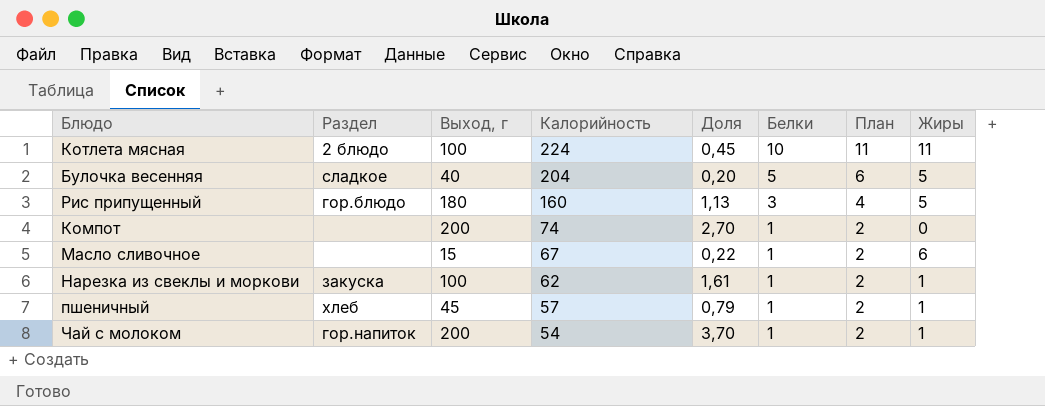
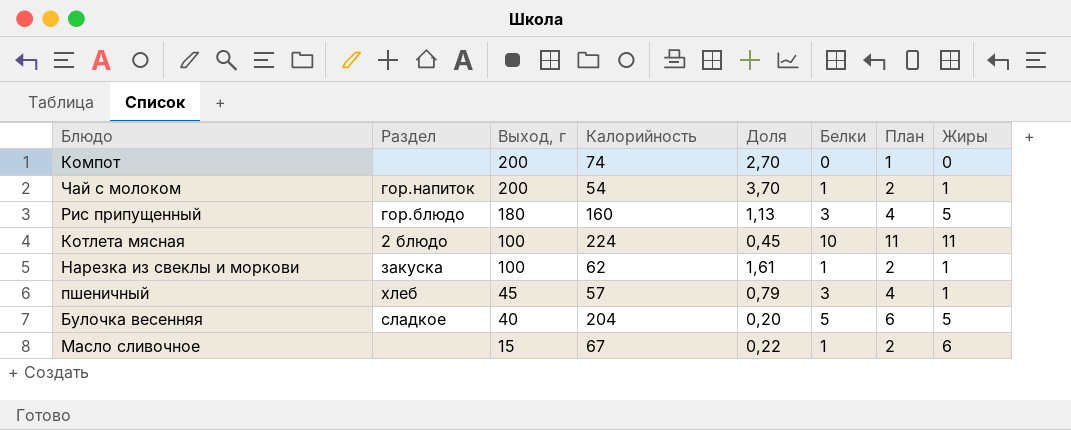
row order: Калорийность descending -> Выход, г descending
Компот | Белки: 1 -> 0
Компот | План: 2 -> 1
пшеничный | Белки: 1 -> 3
пшеничный | План: 2 -> 4

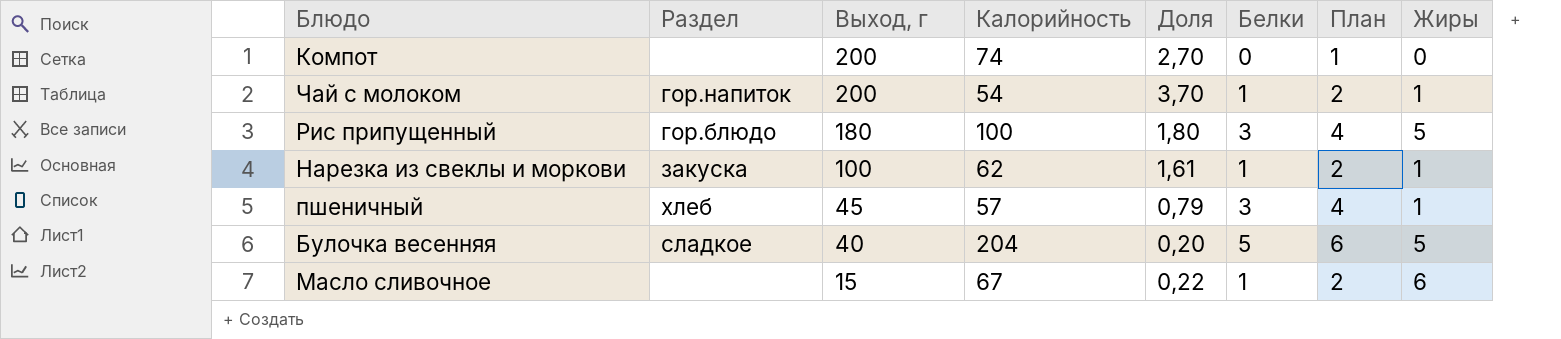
row Котлета мясная: 2 блюдо | 100 | 224 | 0,45 | 10 | 11 | 11 -> none
Рис припущенный | Калорийность: 160 -> 100
Рис припущенный | Доля: 1,13 -> 1,80

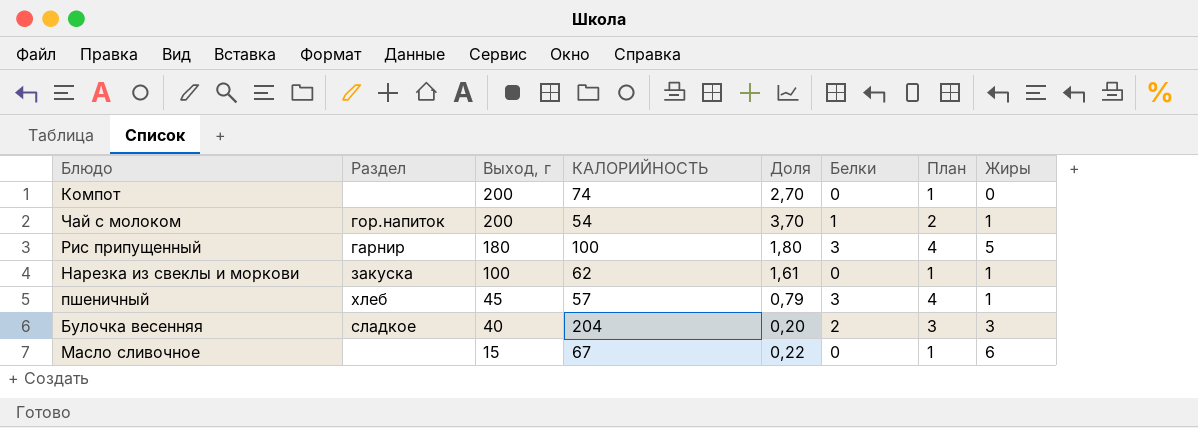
column name: Калорийность -> КАЛОРИЙНОСТЬ
Рис припущенный | Раздел: гор.блюдо -> гарнир
Нарезка из свеклы и моркови | Белки: 1 -> 0
Нарезка из свеклы и моркови | План: 2 -> 1
Булочка весенняя | Белки: 5 -> 2
Булочка весенняя | План: 6 -> 3
Булочка весенняя | Жиры: 5 -> 3
Масло сливочное | Белки: 1 -> 0
Масло сливочное | План: 2 -> 1

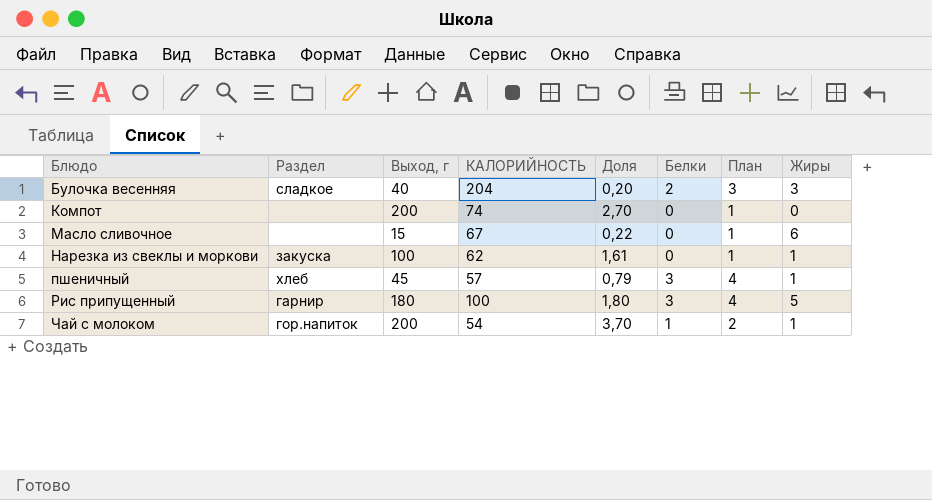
row order: Выход, г descending -> Блюдо ascending

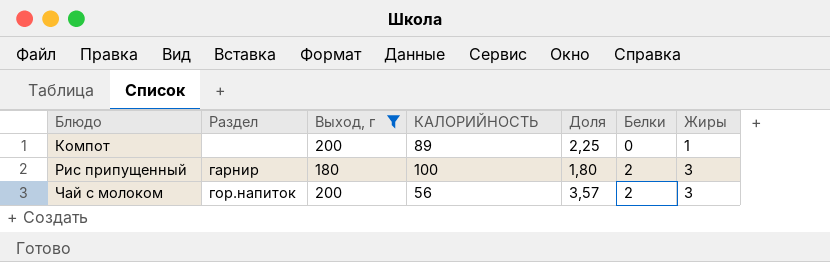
filter: none -> Выход, г >= 180
column План | formula: [Белки] + 1 -> none
Компот | КАЛОРИЙНОСТЬ: 74 -> 89
Компот | Доля: 2,70 -> 2,25
Компот | Жиры: 0 -> 1
Рис припущенный | Белки: 3 -> 2
Рис припущенный | Жиры: 5 -> 3
Чай с молоком | КАЛОРИЙНОСТЬ: 54 -> 56
Чай с молоком | Доля: 3,70 -> 3,57
Чай с молоком | Белки: 1 -> 2
Чай с молоком | Жиры: 1 -> 3

